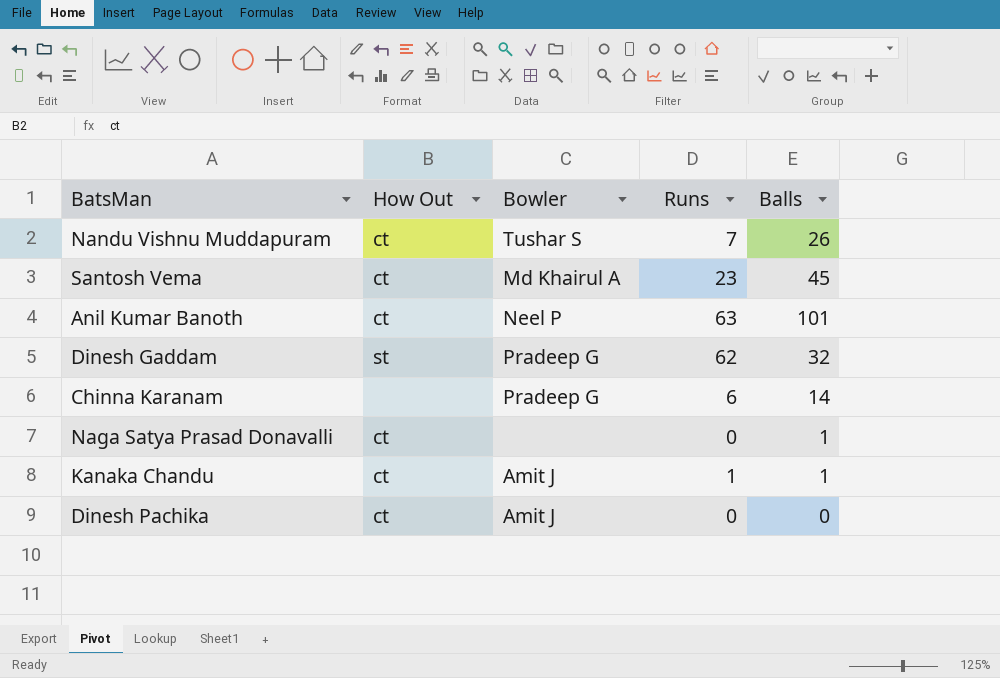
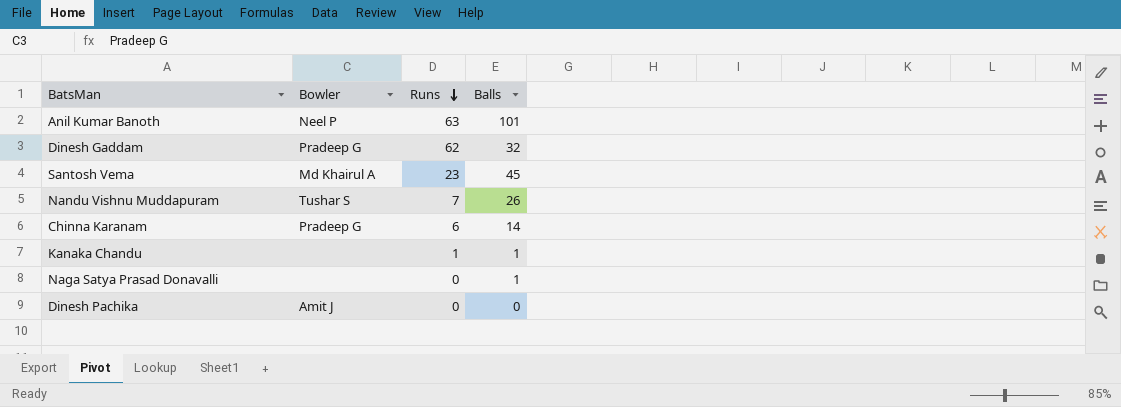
row order: none -> Runs descending
column How Out | position: 2 -> none
Kanaka Chandu | Bowler: Amit J -> none

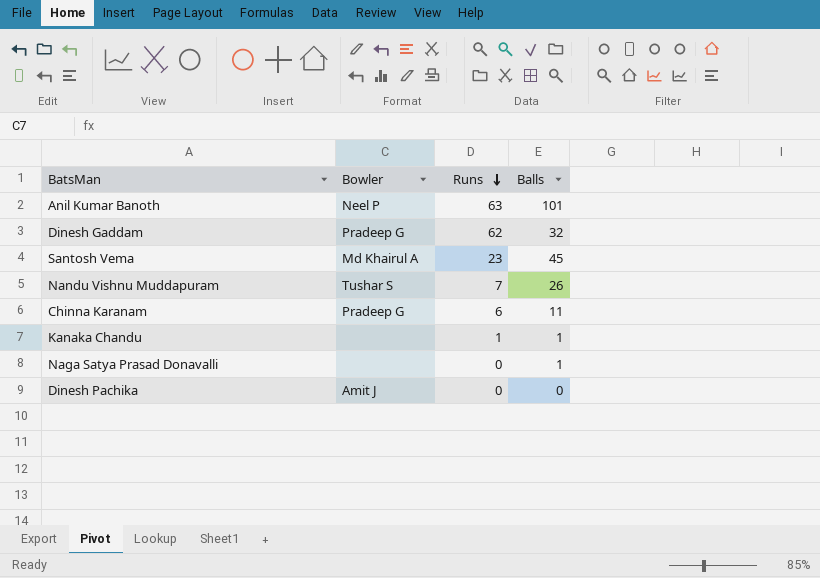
Chinna Karanam | Balls: 14 -> 11

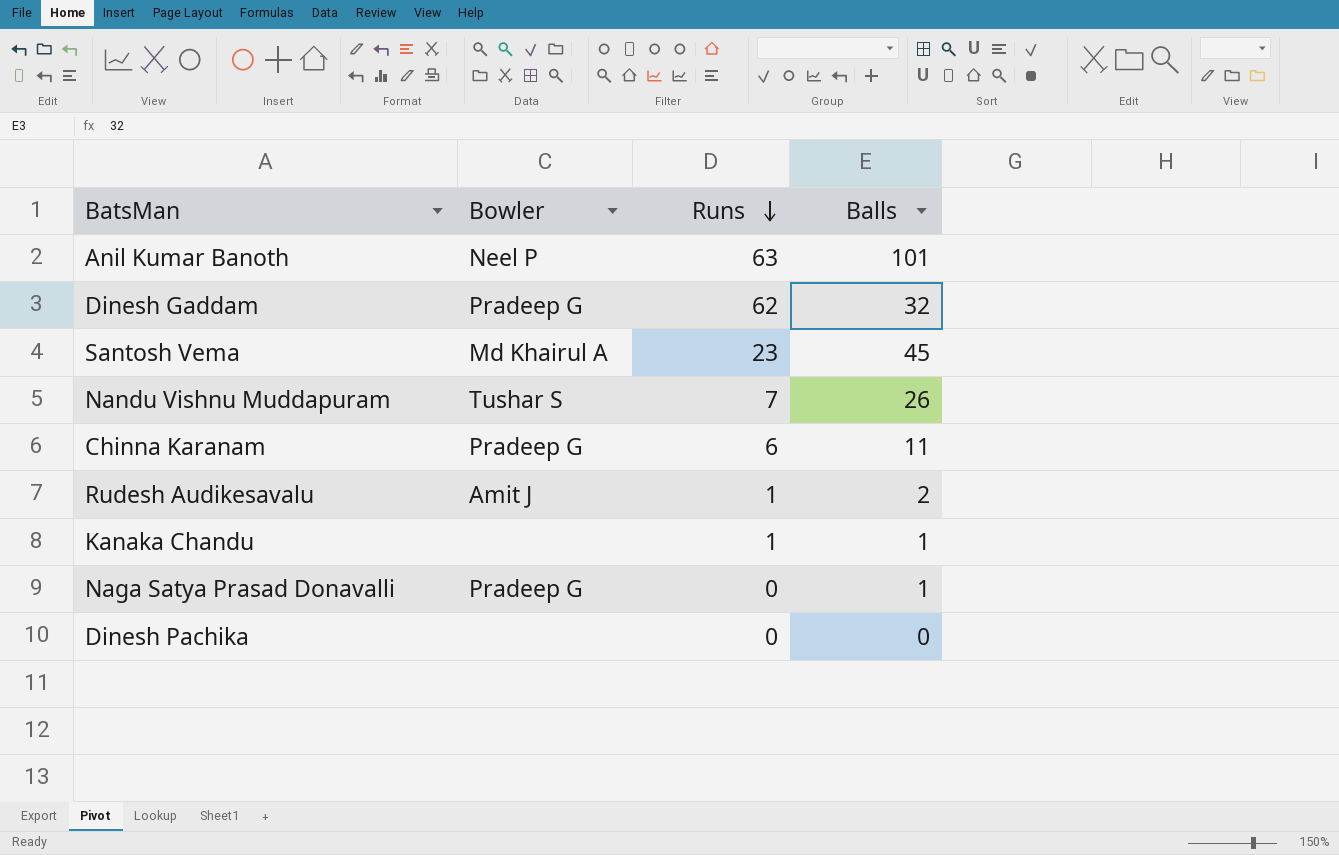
row Rudesh Audikesavalu: none -> Amit J | 1 | 2
Naga Satya Prasad Donavalli | Bowler: none -> Pradeep G
Dinesh Pachika | Bowler: Amit J -> none

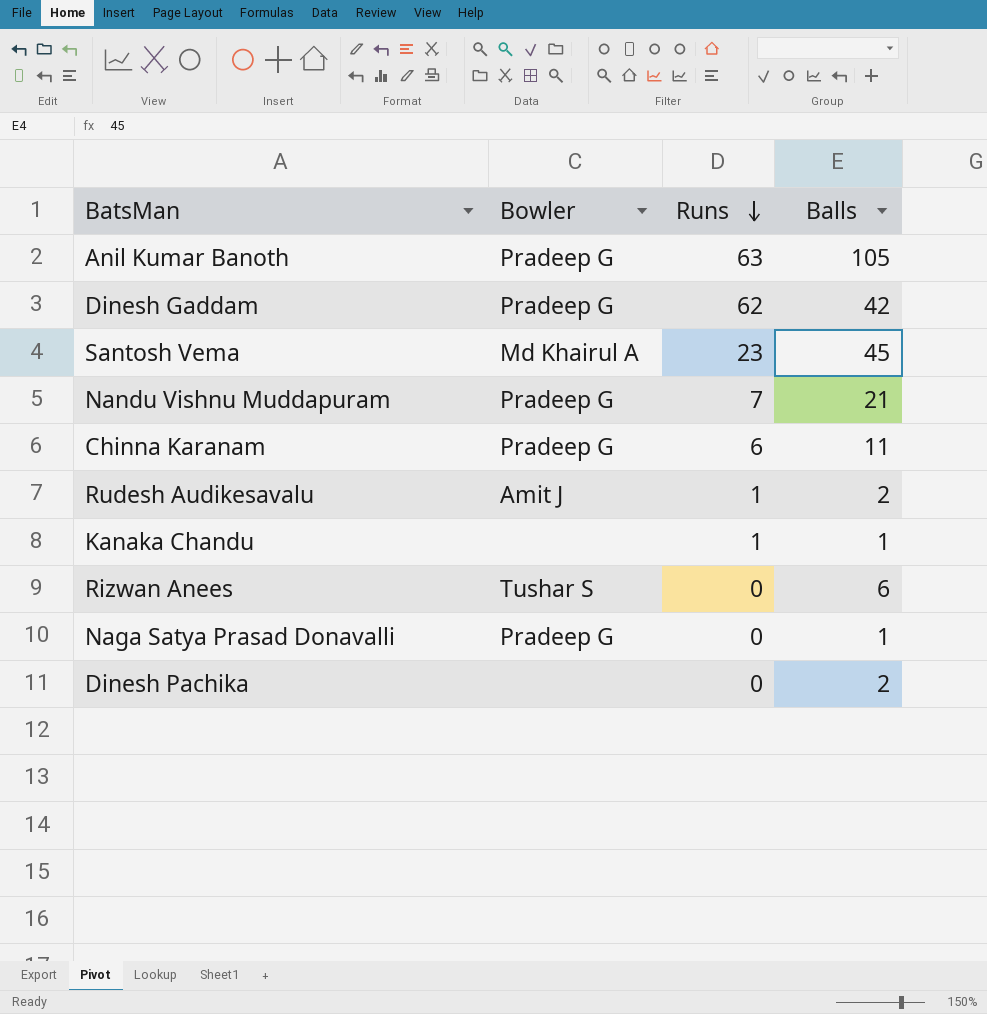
Anil Kumar Banoth | Bowler: Neel P -> Pradeep G
Anil Kumar Banoth | Balls: 101 -> 105
Dinesh Gaddam | Balls: 32 -> 42
Nandu Vishnu Muddapuram | Bowler: Tushar S -> Pradeep G
Nandu Vishnu Muddapuram | Balls: 26 -> 21
row Rizwan Anees: none -> Tushar S | 0 | 6
Dinesh Pachika | Balls: 0 -> 2

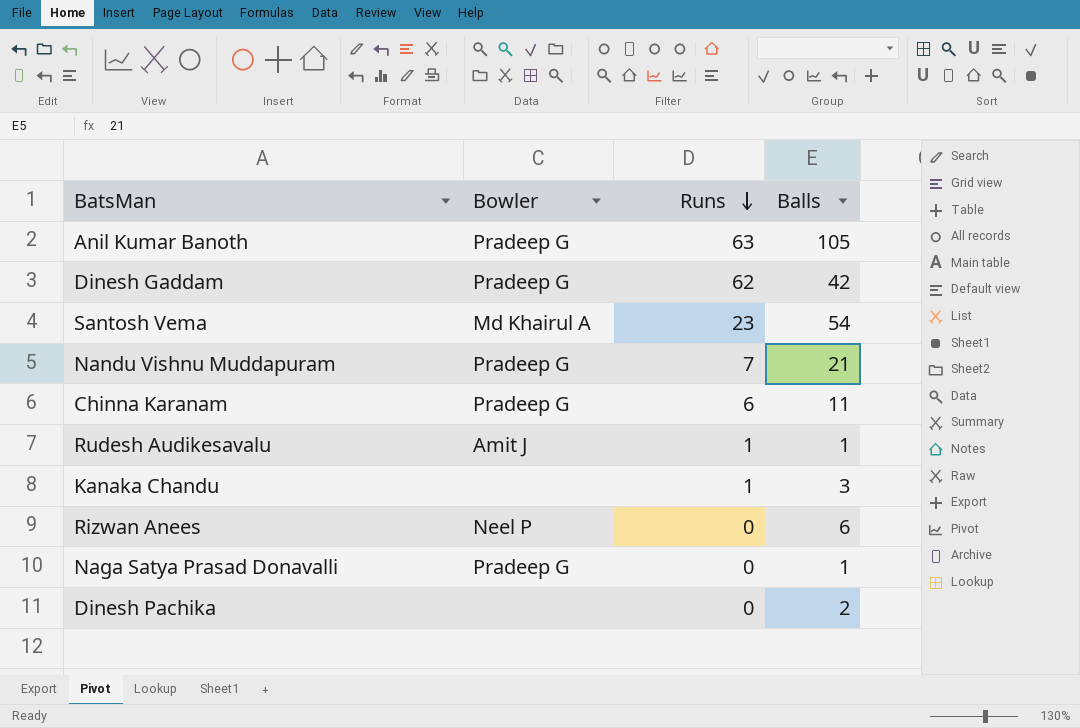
Santosh Vema | Balls: 45 -> 54
Rudesh Audikesavalu | Balls: 2 -> 1
Kanaka Chandu | Balls: 1 -> 3
Rizwan Anees | Bowler: Tushar S -> Neel P

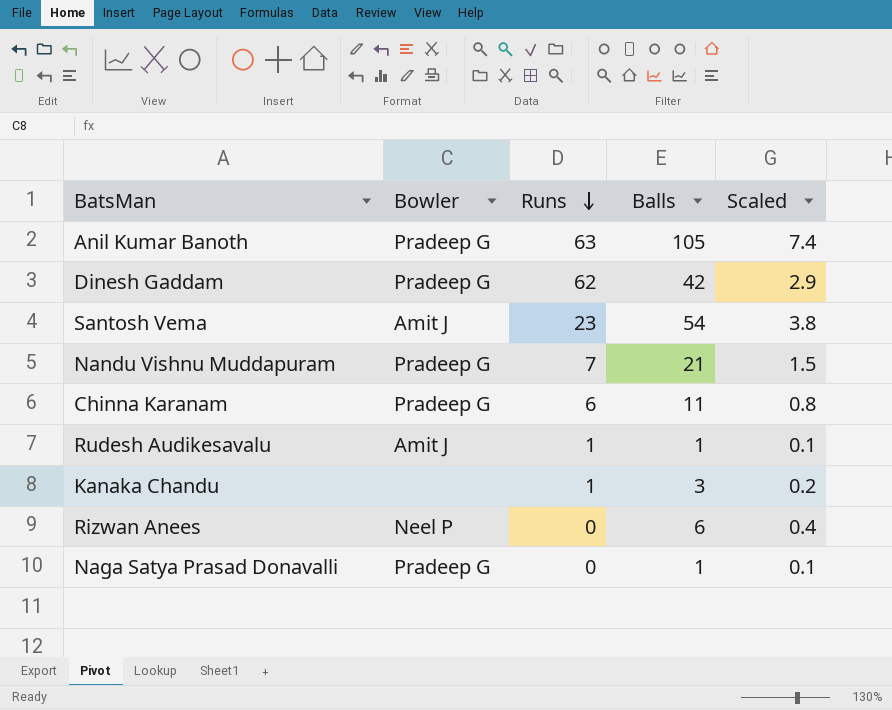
column Scaled | formula: none -> [Balls] * 0.07
row Dinesh Pachika: none | 0 | 2 -> none
Santosh Vema | Bowler: Md Khairul A -> Amit J

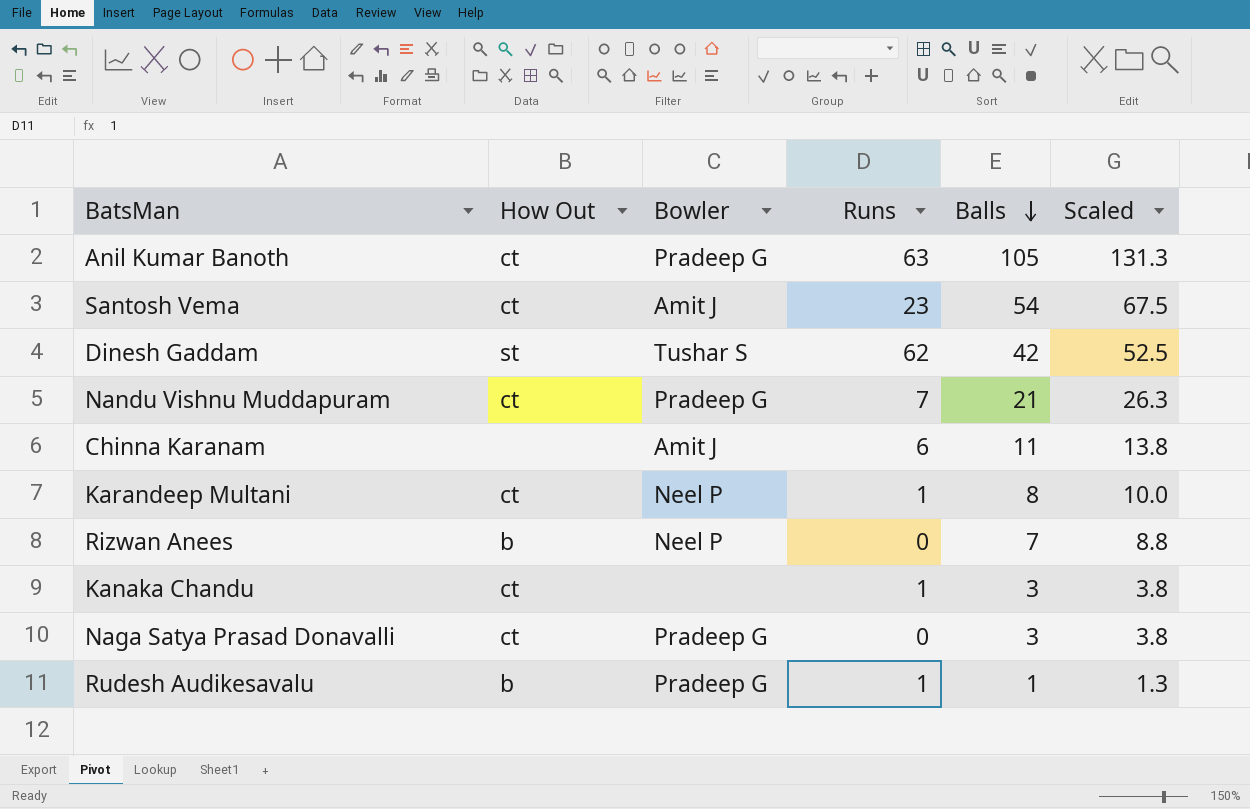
row order: Runs descending -> Balls descending
column How Out | position: none -> 2
column Scaled | formula: [Balls] * 0.07 -> [Balls] * 1.25
Dinesh Gaddam | Bowler: Pradeep G -> Tushar S
Chinna Karanam | Bowler: Pradeep G -> Amit J
row Karandeep Multani: none -> ct | Neel P | 1 | 8 | 10.0
Rizwan Anees | Balls: 6 -> 7
Naga Satya Prasad Donavalli | Balls: 1 -> 3
Rudesh Audikesavalu | Bowler: Amit J -> Pradeep G

